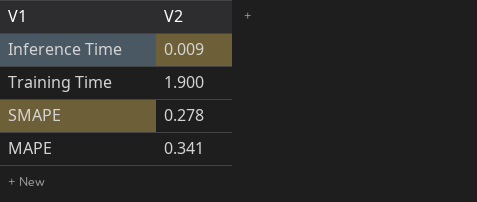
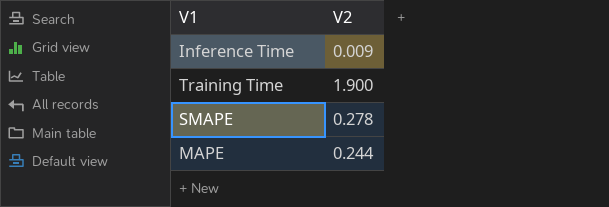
MAPE | V2: 0.341 -> 0.244

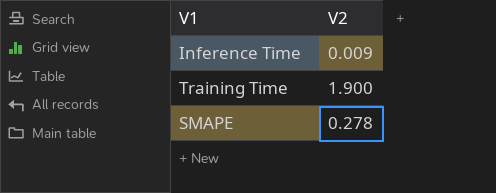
row MAPE: 0.244 -> none

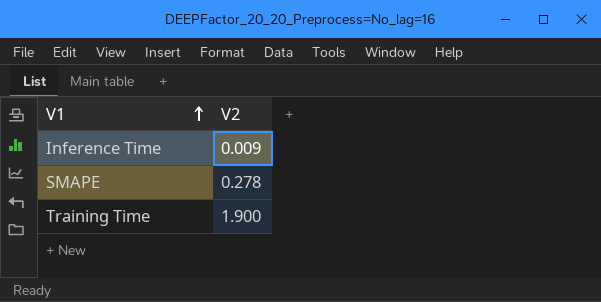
row order: none -> V1 ascending

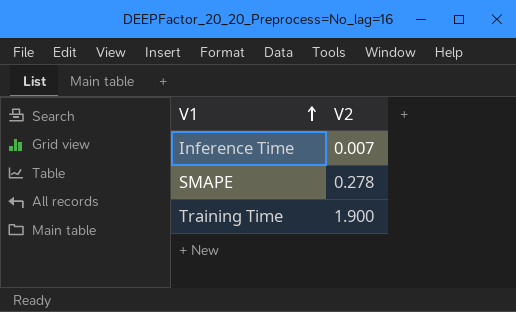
Inference Time | V2: 0.009 -> 0.007

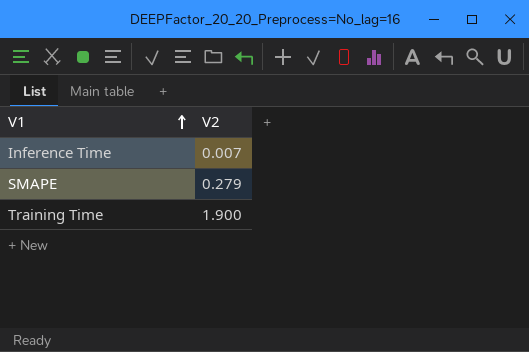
SMAPE | V2: 0.278 -> 0.279

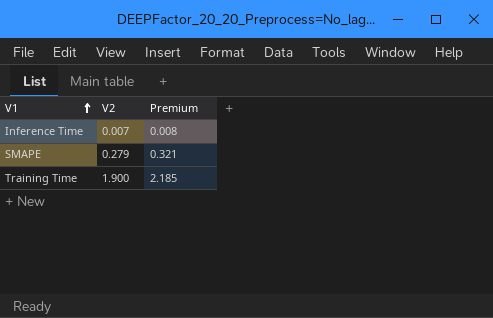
column Premium | formula: none -> [V2] * 1.15

